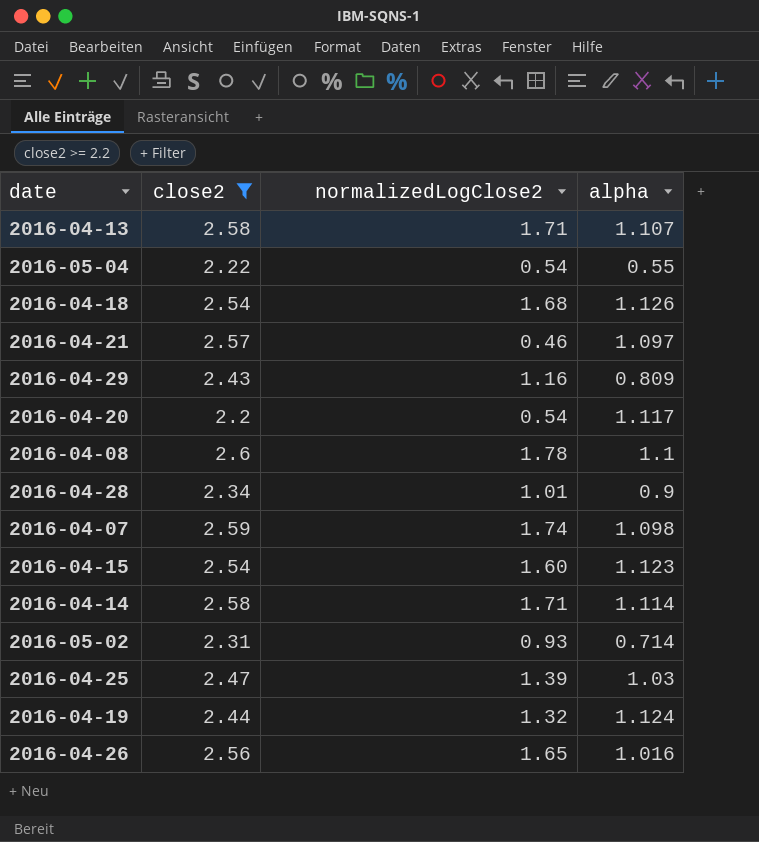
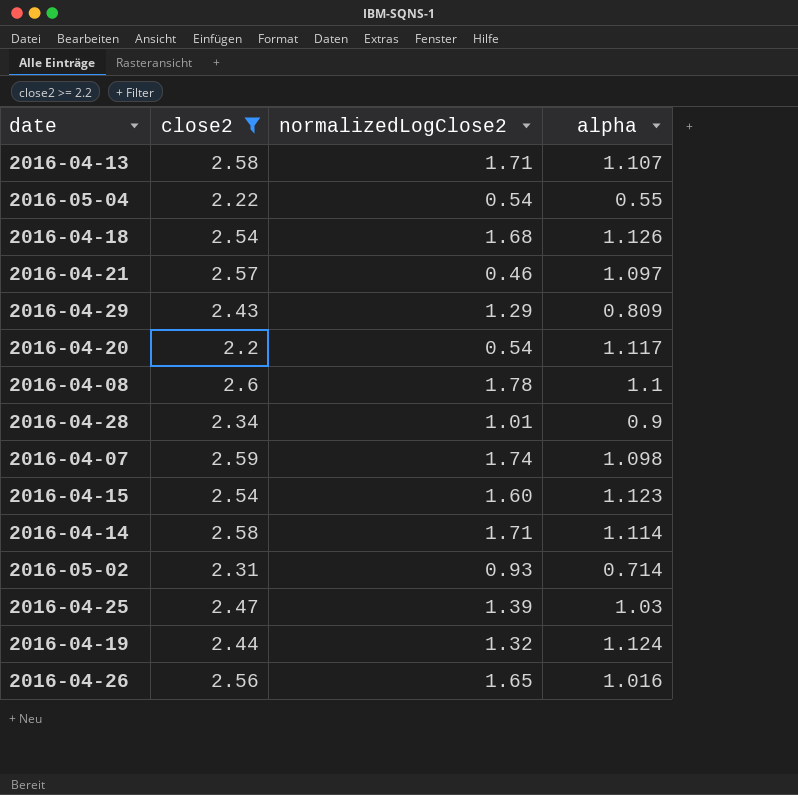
2016-04-29 | normalizedLogClose2: 1.16 -> 1.29

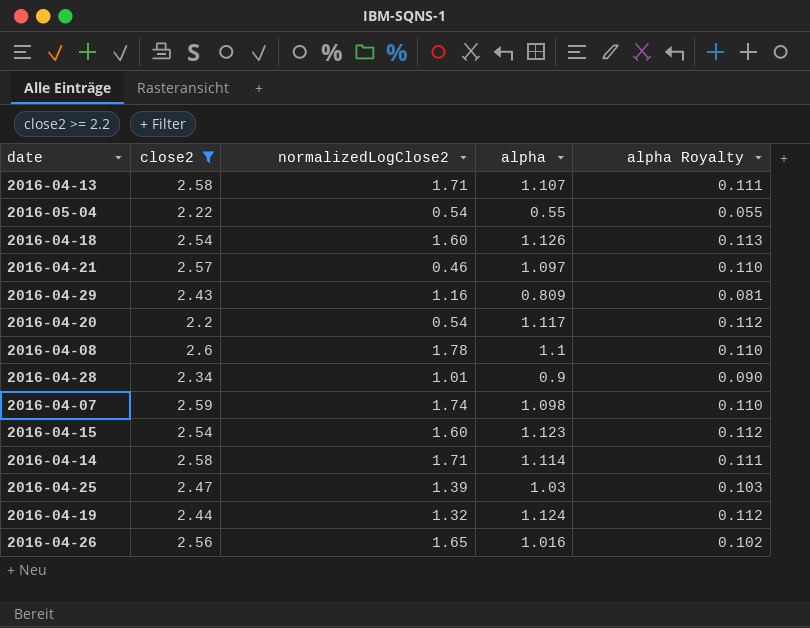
column alpha Royalty | formula: none -> [alpha] * 0.1
row 2016-05-02: 2.31 | 0.93 | 0.714 -> none
2016-04-18 | normalizedLogClose2: 1.68 -> 1.60
2016-04-29 | normalizedLogClose2: 1.29 -> 1.16

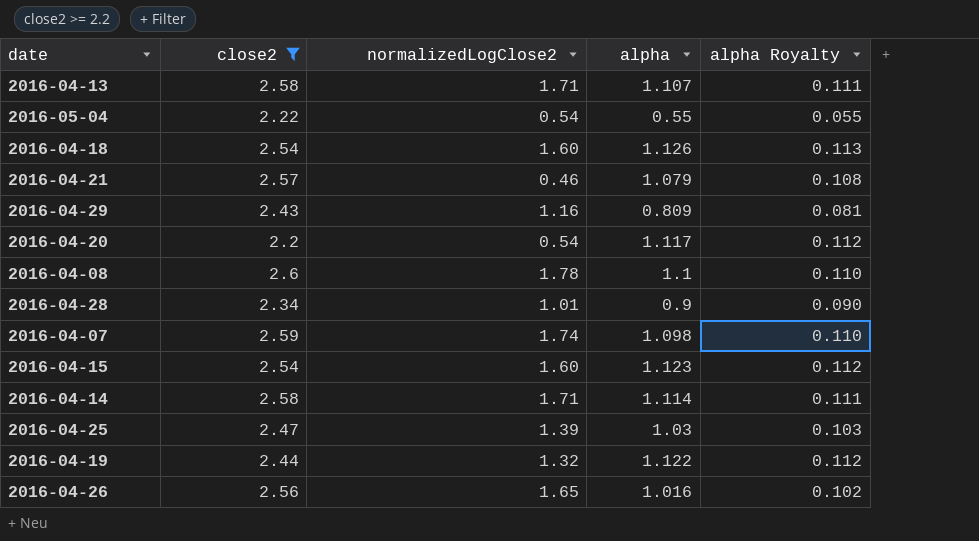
2016-04-21 | alpha: 1.097 -> 1.079
2016-04-21 | alpha Royalty: 0.110 -> 0.108
2016-04-19 | alpha: 1.124 -> 1.122

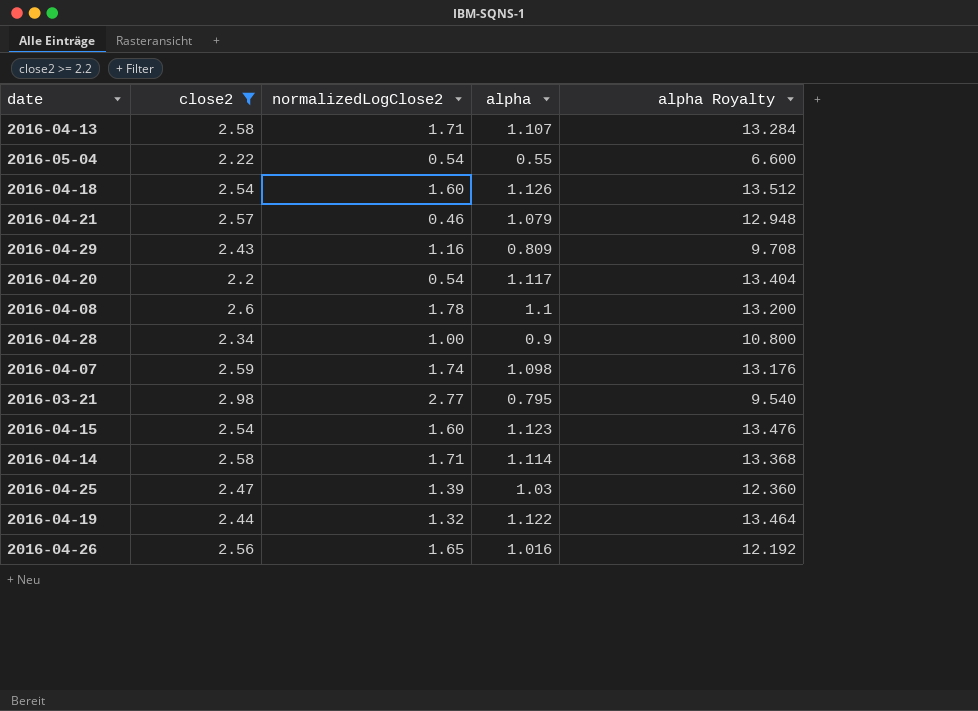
column alpha Royalty | formula: [alpha] * 0.1 -> [alpha] * 12
2016-04-28 | normalizedLogClose2: 1.01 -> 1.00
row 2016-03-21: none -> 2.98 | 2.77 | 0.795 | 9.540

